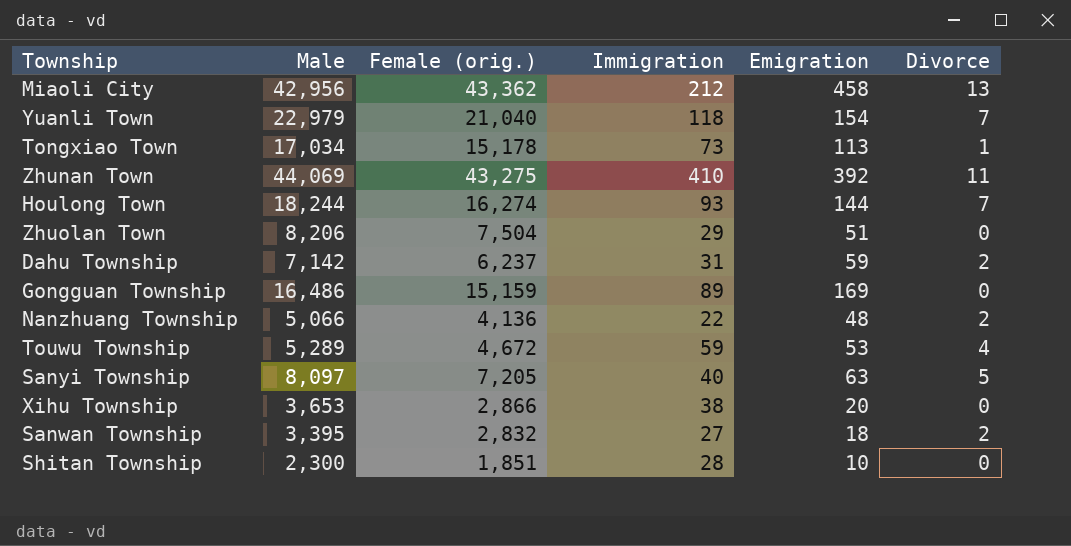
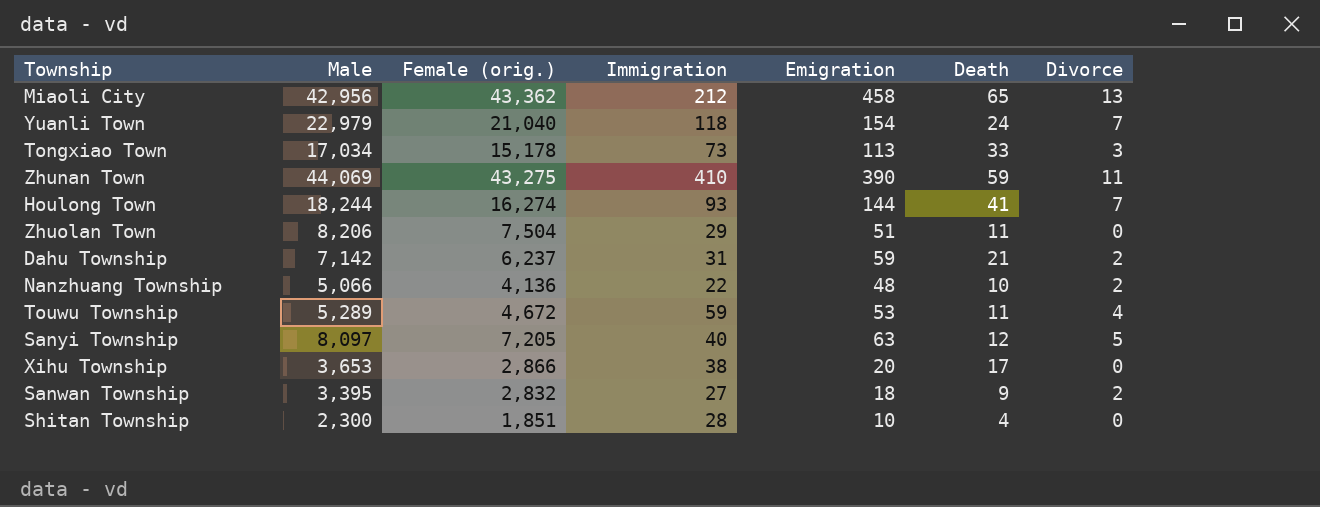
column Death | position: none -> 6
row Gongguan Township: 16,486 | 15,159 | 89 | 169 | 0 -> none
Tongxiao Town | Divorce: 1 -> 3
Zhunan Town | Emigration: 392 -> 390

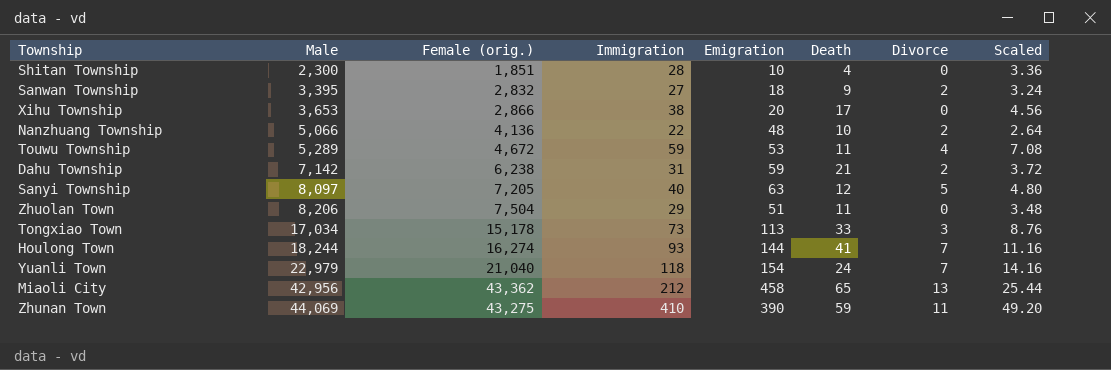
row order: none -> Male ascending
column Scaled | formula: none -> [Immigration] * 0.12
Dahu Township | Female (orig.): 6,237 -> 6,238

